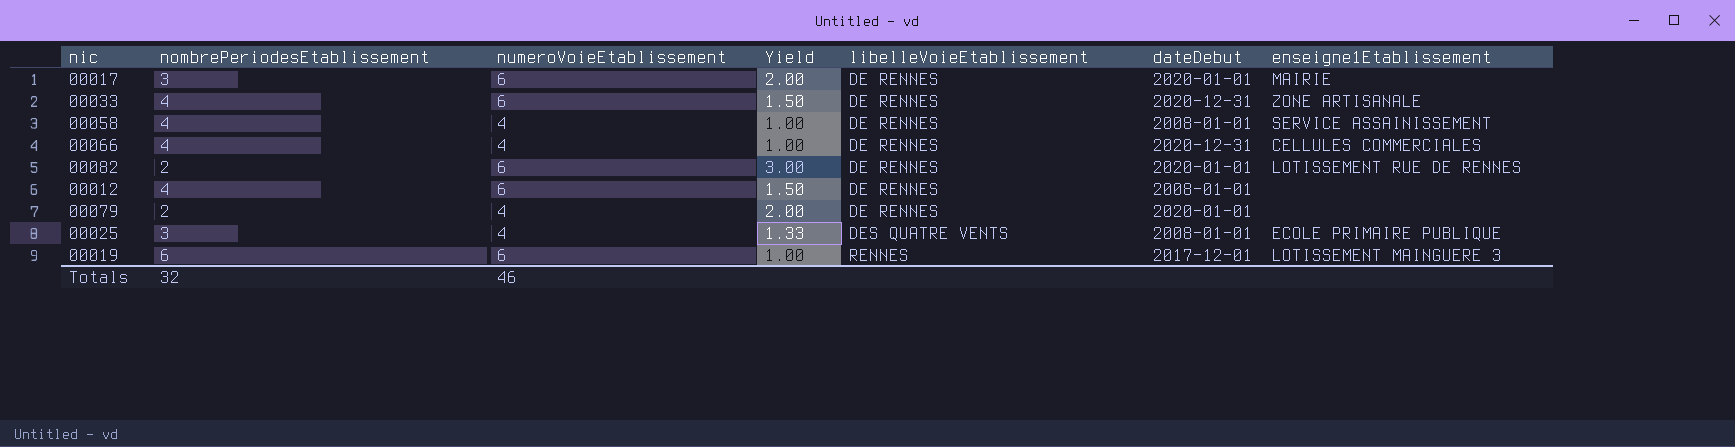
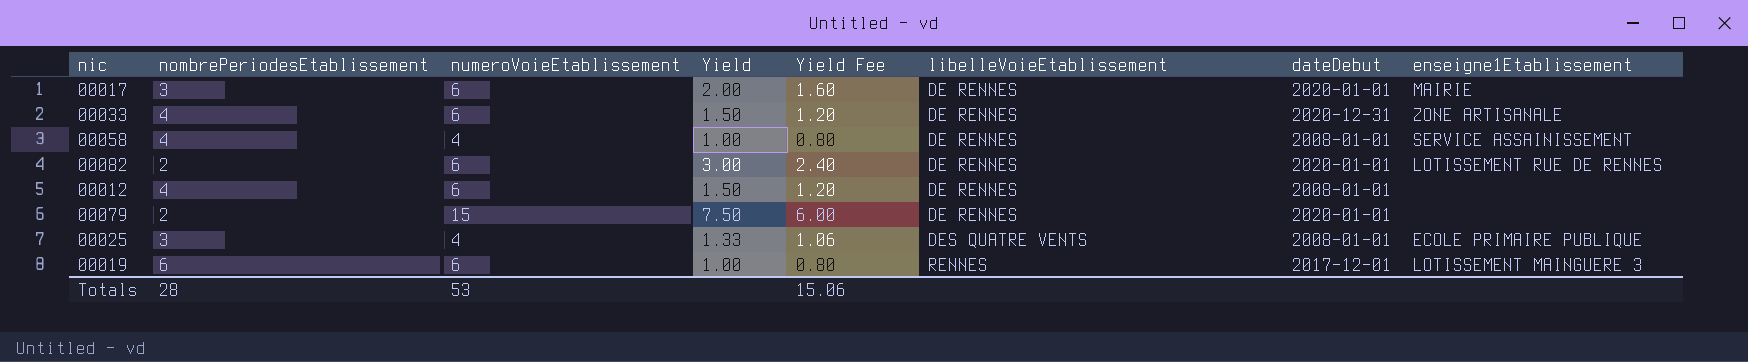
column Yield Fee | formula: none -> [Yield] * 0.8
row 00066: 4 | 4 | 1.00 | DE RENNES | 2020-12-31 | CELLULES COMMERCIALES -> none
00079 | numeroVoieEtablissement: 4 -> 15
00079 | Yield: 2.00 -> 7.50
Totals | nombrePeriodesEtablissement: 32 -> 28
Totals | numeroVoieEtablissement: 46 -> 53

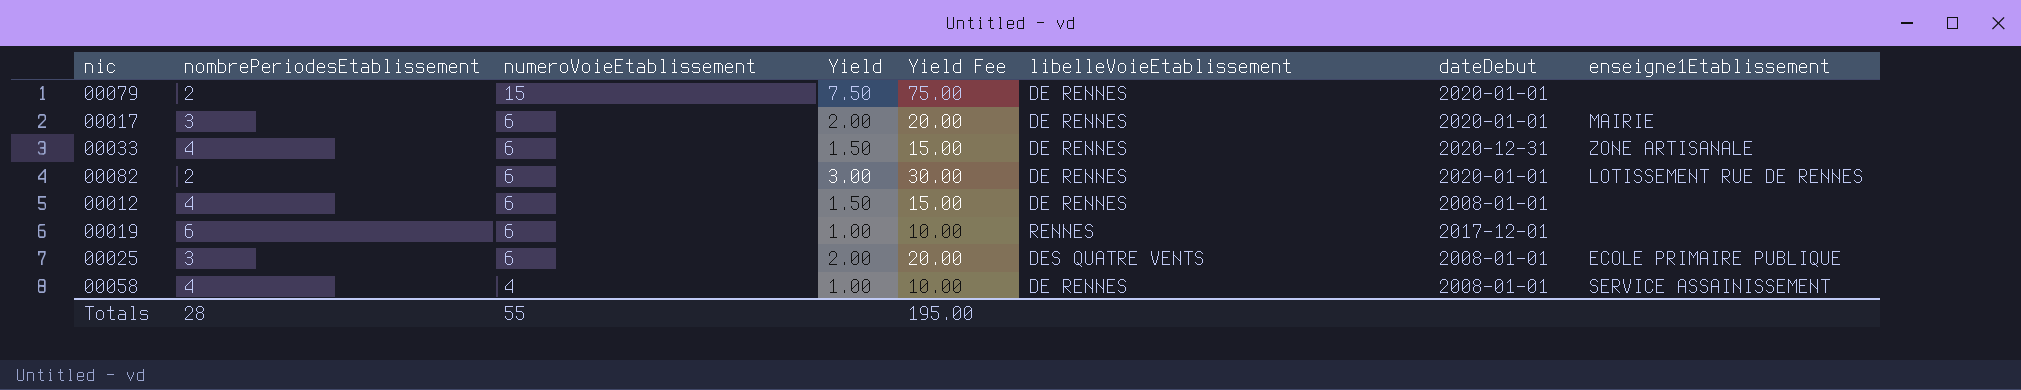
row order: libelleVoieEtablissement ascending -> numeroVoieEtablissement descending
column Yield Fee | formula: [Yield] * 0.8 -> [Yield] * 10
00019 | enseigne1Etablissement: LOTISSEMENT MAINGUERE 3 -> none
00025 | numeroVoieEtablissement: 4 -> 6
00025 | Yield: 1.33 -> 2.00
Totals | numeroVoieEtablissement: 53 -> 55
Totals | Yield Fee: 15.06 -> 195.00

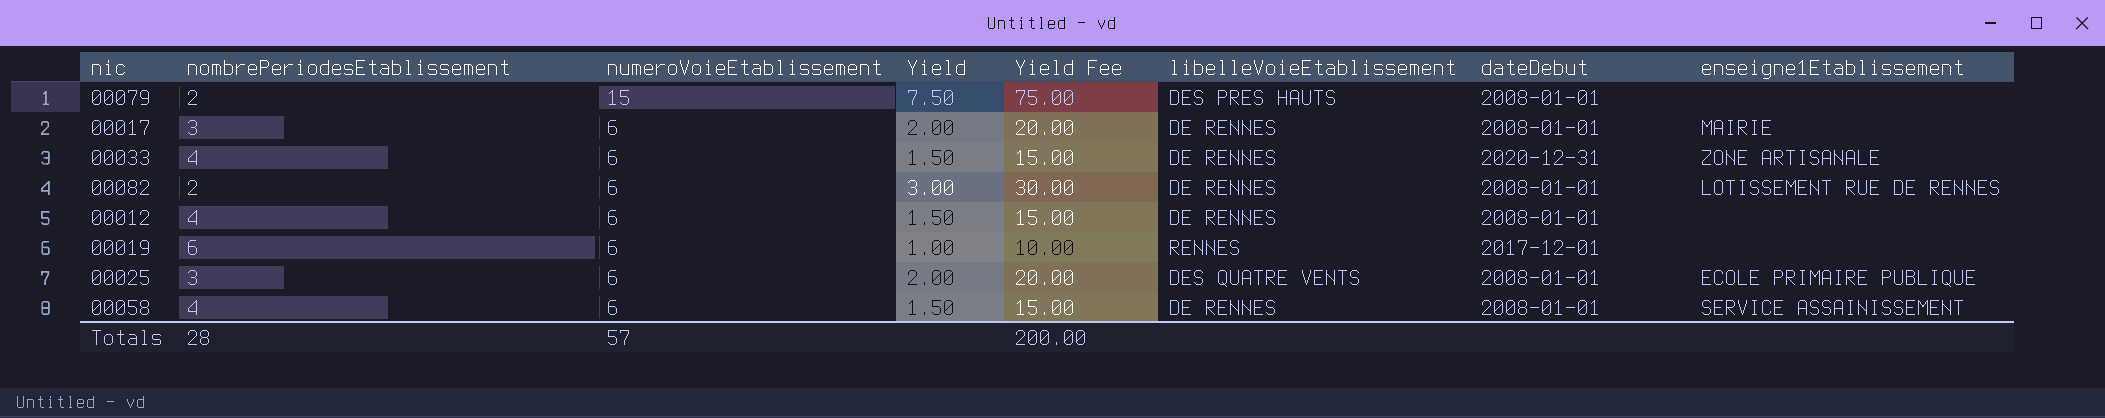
00079 | libelleVoieEtablissement: DE RENNES -> DES PRES HAUTS
00079 | dateDebut: 2020-01-01 -> 2008-01-01
00017 | dateDebut: 2020-01-01 -> 2008-01-01
00082 | dateDebut: 2020-01-01 -> 2008-01-01
00058 | numeroVoieEtablissement: 4 -> 6
00058 | Yield: 1.00 -> 1.50
00058 | Yield Fee: 10.00 -> 15.00
Totals | numeroVoieEtablissement: 55 -> 57
Totals | Yield Fee: 195.00 -> 200.00

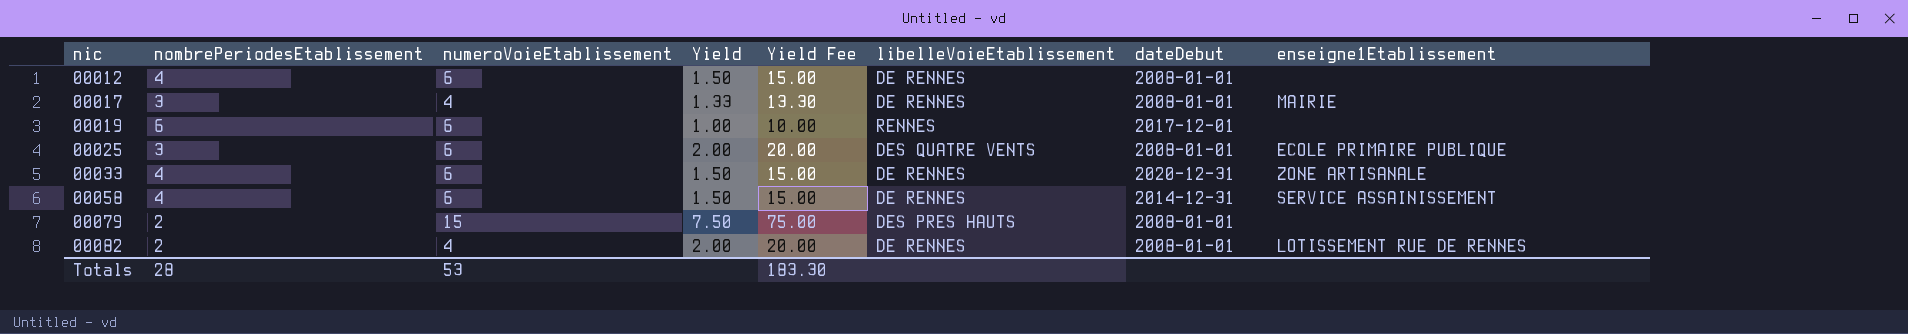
row order: numeroVoieEtablissement descending -> nic ascending
00017 | numeroVoieEtablissement: 6 -> 4
00017 | Yield: 2.00 -> 1.33
00017 | Yield Fee: 20.00 -> 13.30
00058 | dateDebut: 2008-01-01 -> 2014-12-31
00082 | numeroVoieEtablissement: 6 -> 4
00082 | Yield: 3.00 -> 2.00
00082 | Yield Fee: 30.00 -> 20.00
Totals | numeroVoieEtablissement: 57 -> 53
Totals | Yield Fee: 200.00 -> 183.30

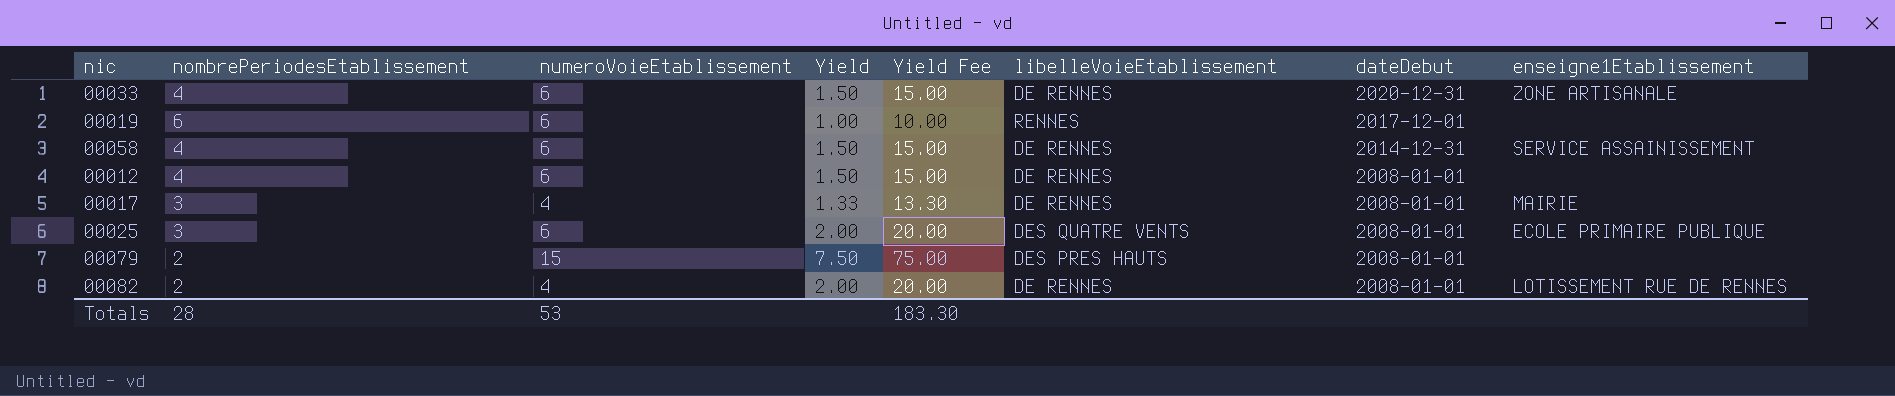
row order: nic ascending -> dateDebut descending

